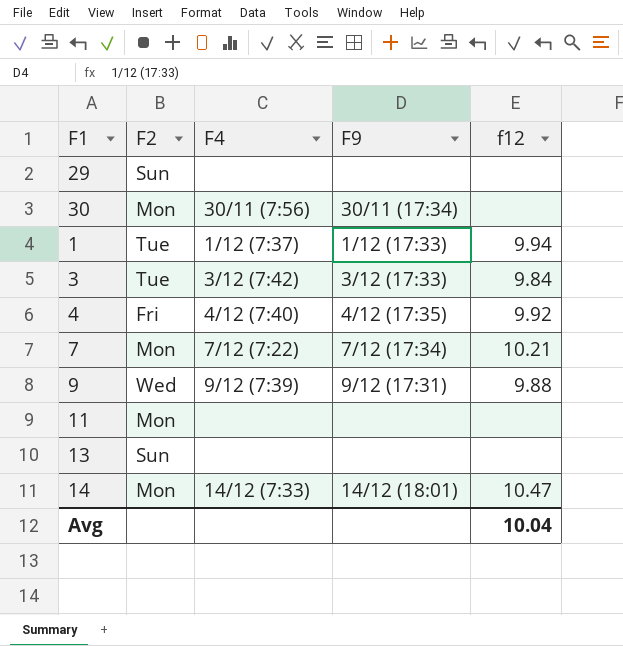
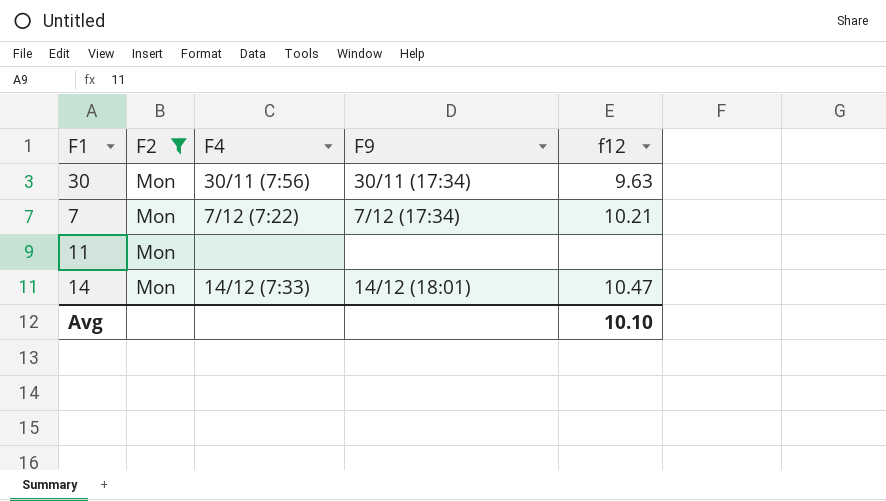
filter: none -> F2 = Mon
30 | f12: none -> 9.63
Avg | f12: 10.04 -> 10.10

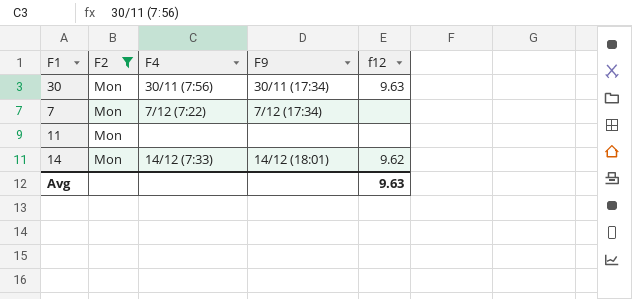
7 | f12: 10.21 -> none
14 | f12: 10.47 -> 9.62
Avg | f12: 10.10 -> 9.63

